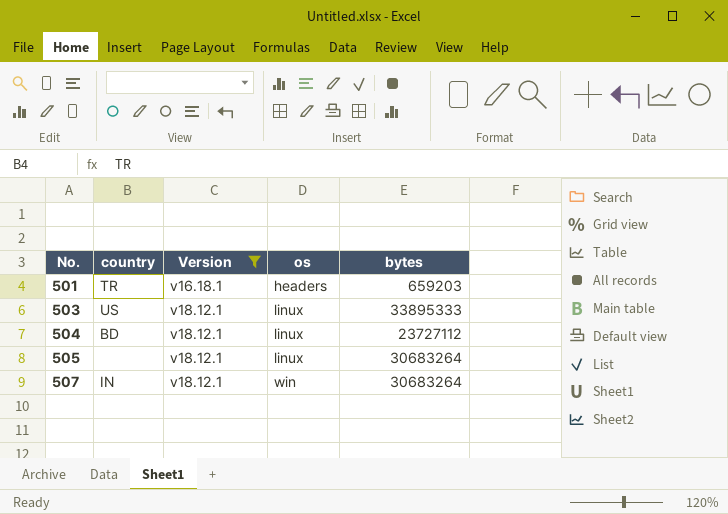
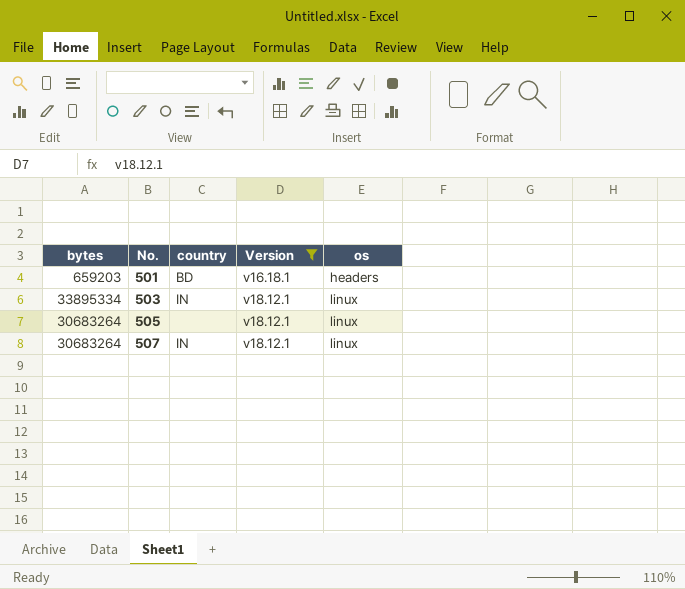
column bytes | position: 5 -> 1
row 504: BD | v18.12.1 | linux | 23727112 -> none
501 | country: TR -> BD
503 | bytes: 33895333 -> 33895334
503 | country: US -> IN
507 | os: win -> linux

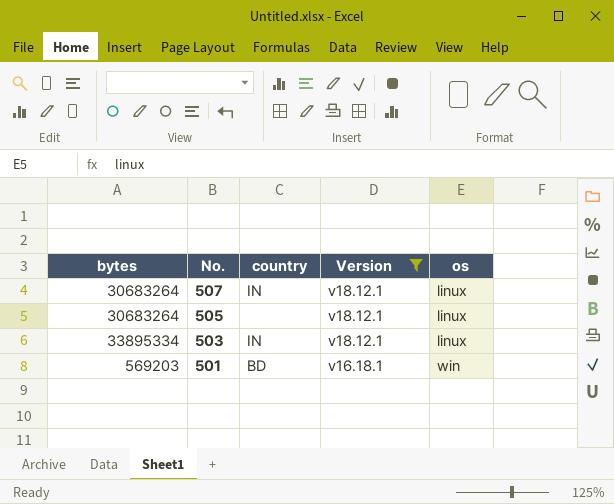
row order: No. ascending -> No. descending
501 | bytes: 659203 -> 569203
501 | os: headers -> win

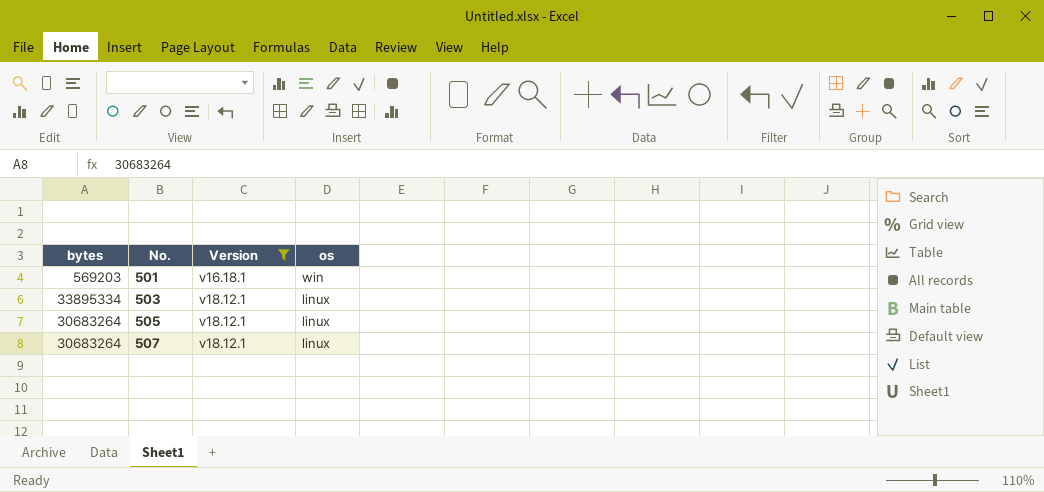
row order: No. descending -> No. ascending
column country | position: 3 -> none

